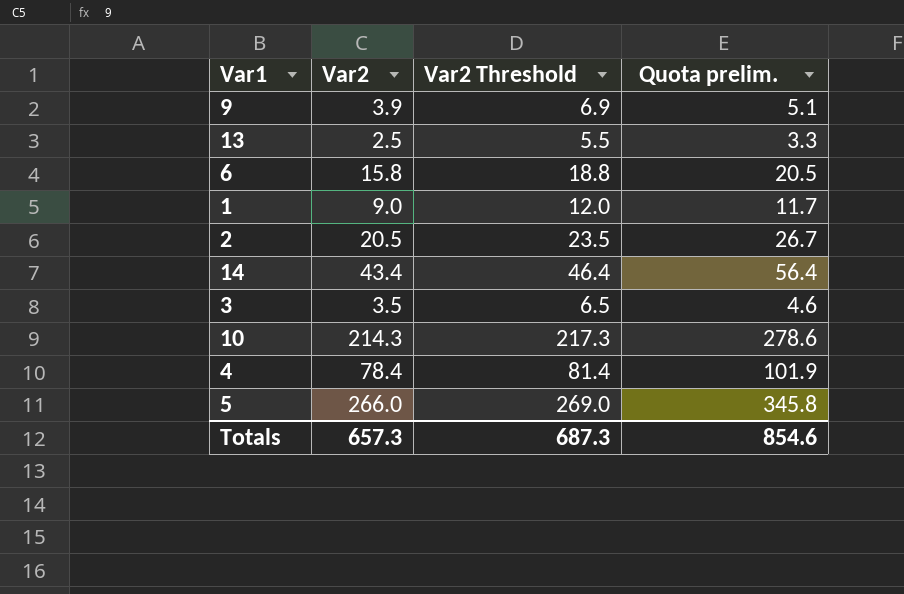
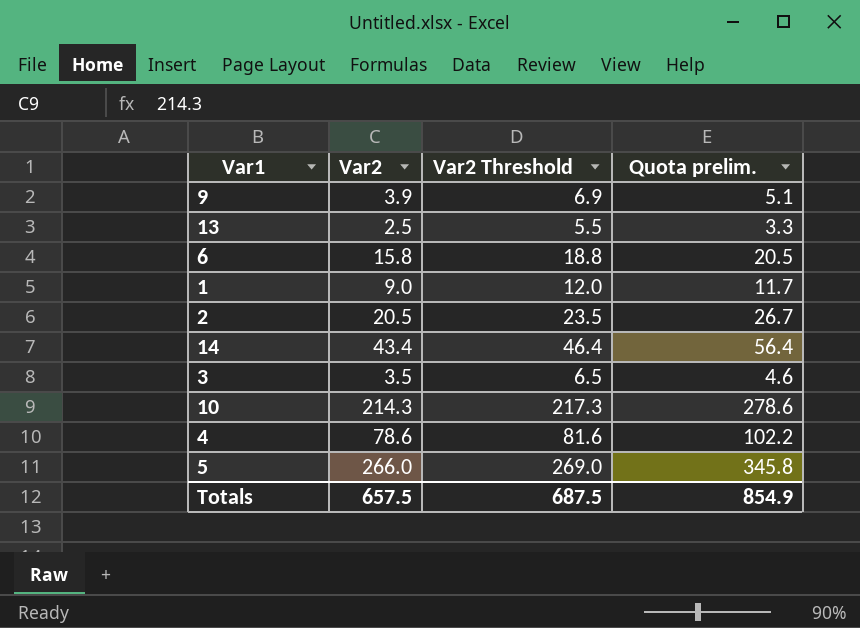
4 | Var2: 78.4 -> 78.6
4 | Var2 Threshold: 81.4 -> 81.6
4 | Quota prelim.: 101.9 -> 102.2
Totals | Var2: 657.3 -> 657.5
Totals | Var2 Threshold: 687.3 -> 687.5
Totals | Quota prelim.: 854.6 -> 854.9

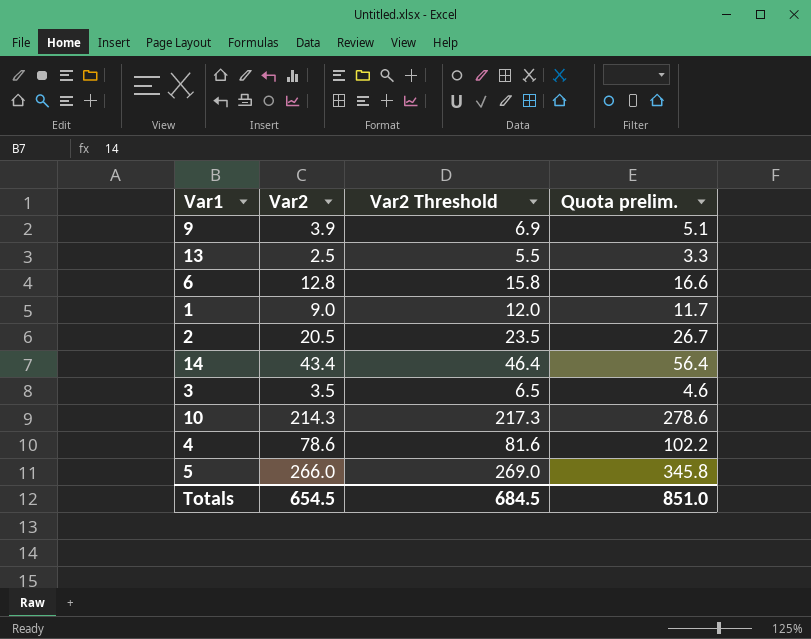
6 | Var2: 15.8 -> 12.8
6 | Var2 Threshold: 18.8 -> 15.8
6 | Quota prelim.: 20.5 -> 16.6
Totals | Var2: 657.5 -> 654.5
Totals | Var2 Threshold: 687.5 -> 684.5
Totals | Quota prelim.: 854.9 -> 851.0

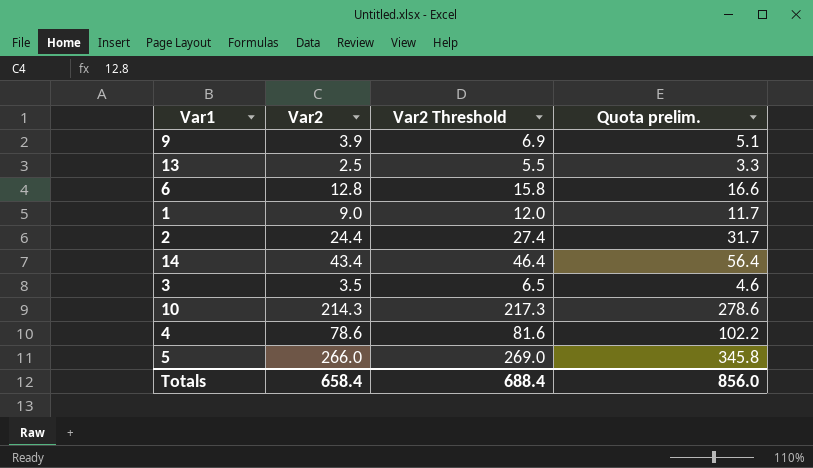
2 | Var2: 20.5 -> 24.4
2 | Var2 Threshold: 23.5 -> 27.4
2 | Quota prelim.: 26.7 -> 31.7
Totals | Var2: 654.5 -> 658.4
Totals | Var2 Threshold: 684.5 -> 688.4
Totals | Quota prelim.: 851.0 -> 856.0

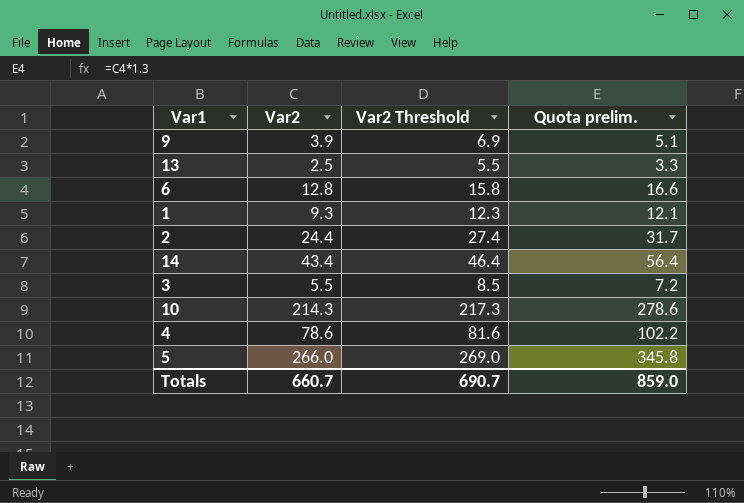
1 | Var2: 9.0 -> 9.3
1 | Var2 Threshold: 12.0 -> 12.3
1 | Quota prelim.: 11.7 -> 12.1
3 | Var2: 3.5 -> 5.5
3 | Var2 Threshold: 6.5 -> 8.5
3 | Quota prelim.: 4.6 -> 7.2
Totals | Var2: 658.4 -> 660.7
Totals | Var2 Threshold: 688.4 -> 690.7
Totals | Quota prelim.: 856.0 -> 859.0

